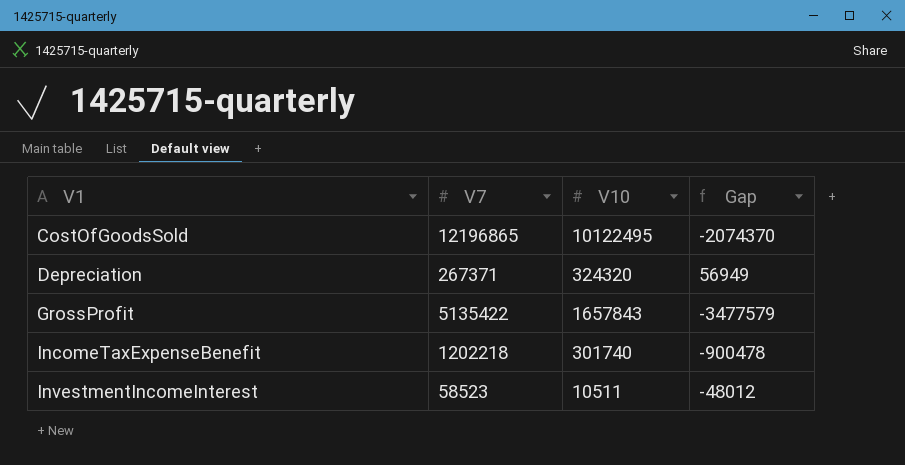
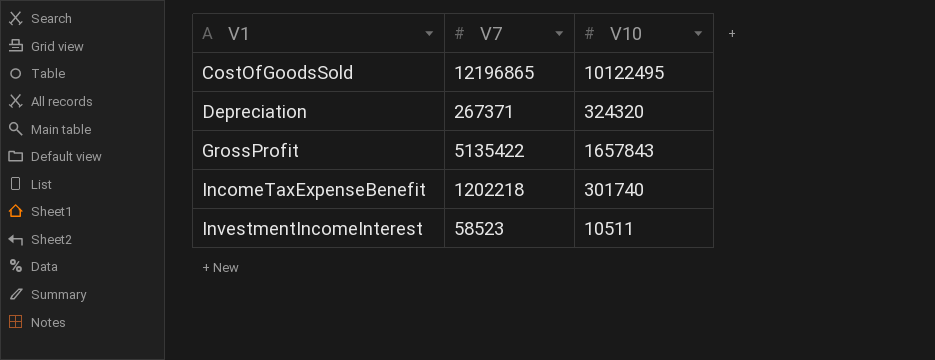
column Gap | formula: [V10] - [V7] -> none

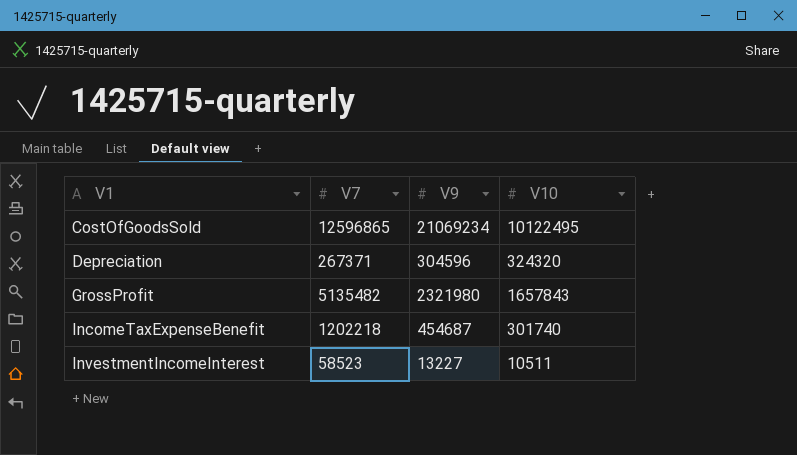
column V9 | position: none -> 3
CostOfGoodsSold | V7: 12196865 -> 12596865
GrossProfit | V7: 5135422 -> 5135482

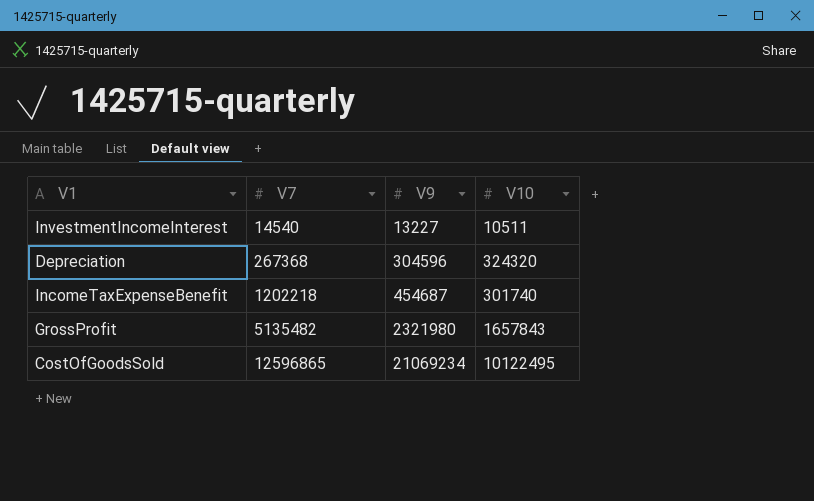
row order: V1 ascending -> V7 ascending
InvestmentIncomeInterest | V7: 58523 -> 14540
Depreciation | V7: 267371 -> 267368

